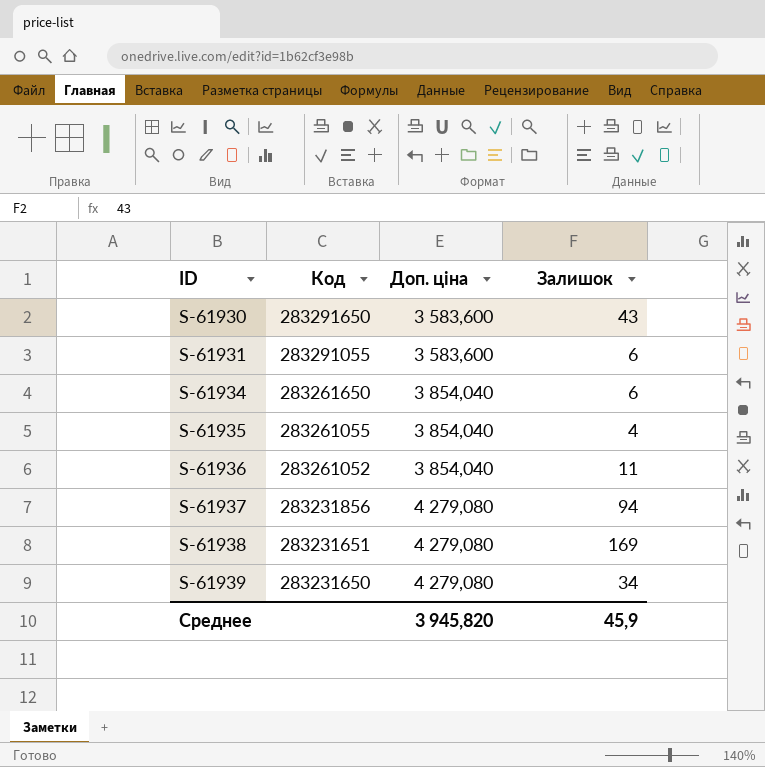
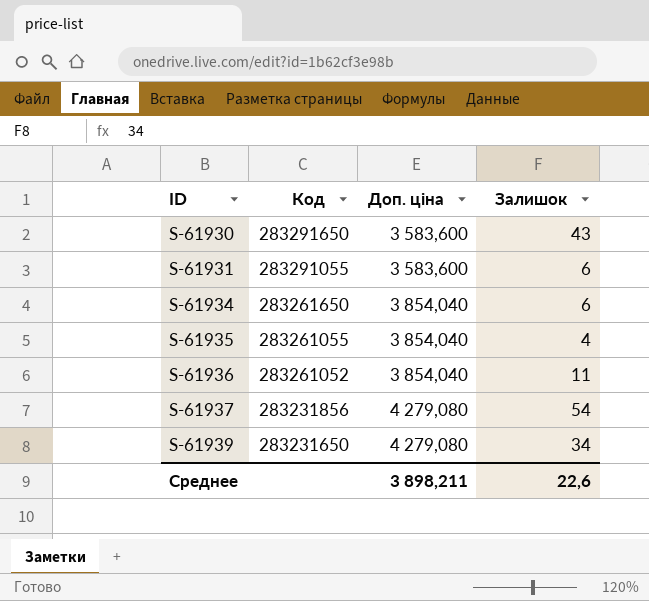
row S-61938: 283231651 | 4 279,080 | 169 -> none
S-61937 | Залишок: 94 -> 54
Среднее | Доп. ціна: 3 945,820 -> 3 898,211
Среднее | Залишок: 45,9 -> 22,6

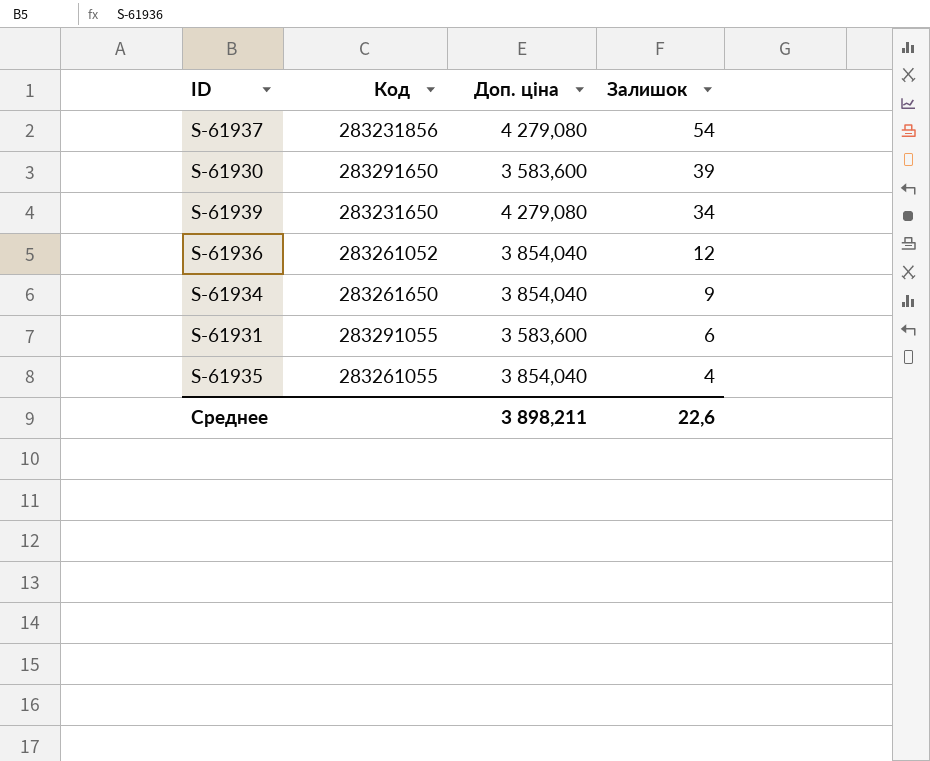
row order: ID ascending -> Залишок descending
S-61930 | Залишок: 43 -> 39
S-61936 | Залишок: 11 -> 12
S-61934 | Залишок: 6 -> 9

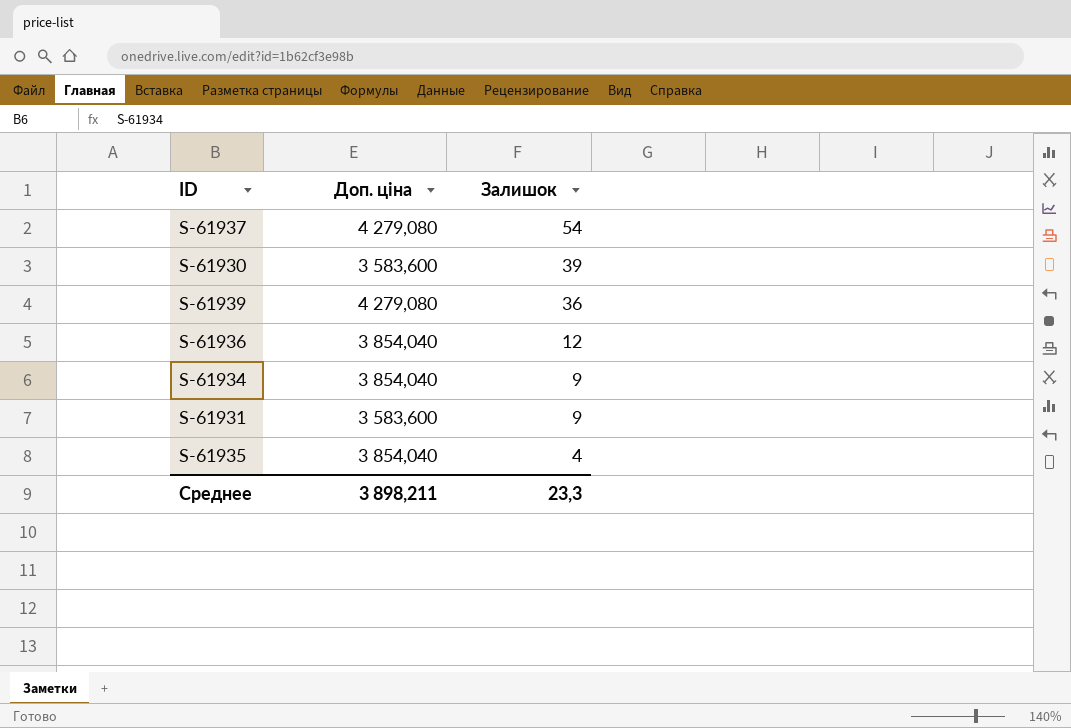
column Код | position: 2 -> none
S-61939 | Залишок: 34 -> 36
S-61931 | Залишок: 6 -> 9
Среднее | Залишок: 22,6 -> 23,3

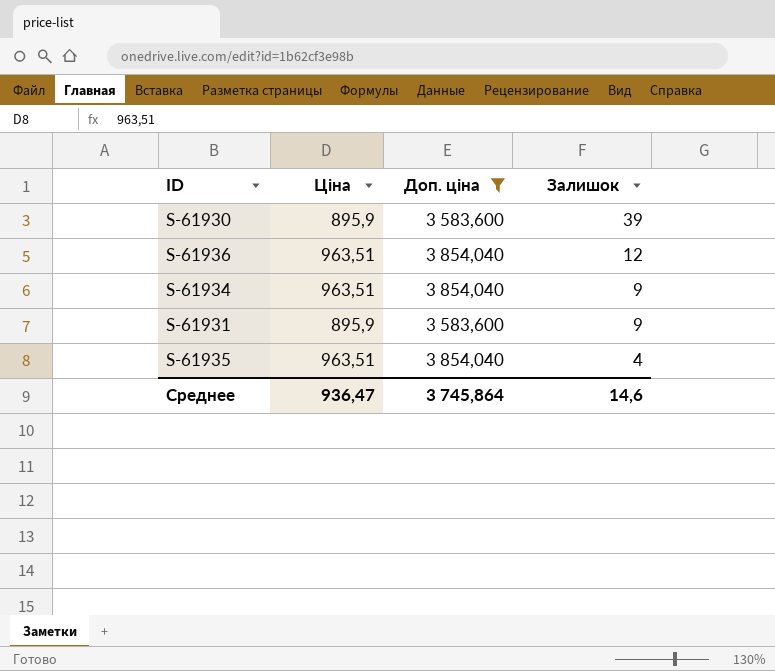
filter: none -> Доп. ціна != 4 279,080
column Ціна | position: none -> 2
Среднее | Доп. ціна: 3 898,211 -> 3 745,864
Среднее | Залишок: 23,3 -> 14,6

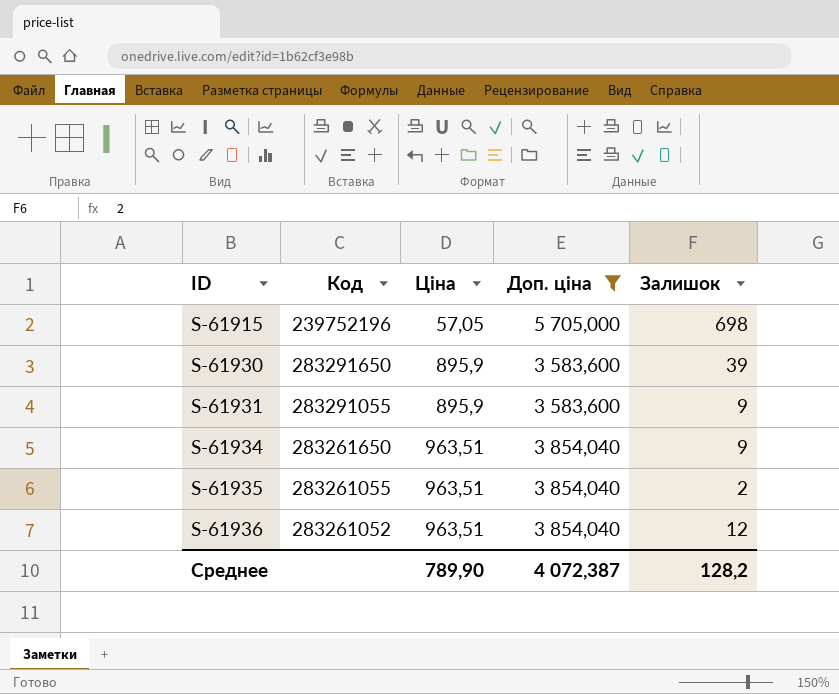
row order: Залишок descending -> ID ascending
column Код | position: none -> 2
row S-61915: none -> 239752196 | 57,05 | 5 705,000 | 698
S-61935 | Залишок: 4 -> 2
Среднее | Ціна: 936,47 -> 789,90
Среднее | Доп. ціна: 3 745,864 -> 4 072,387
Среднее | Залишок: 14,6 -> 128,2

